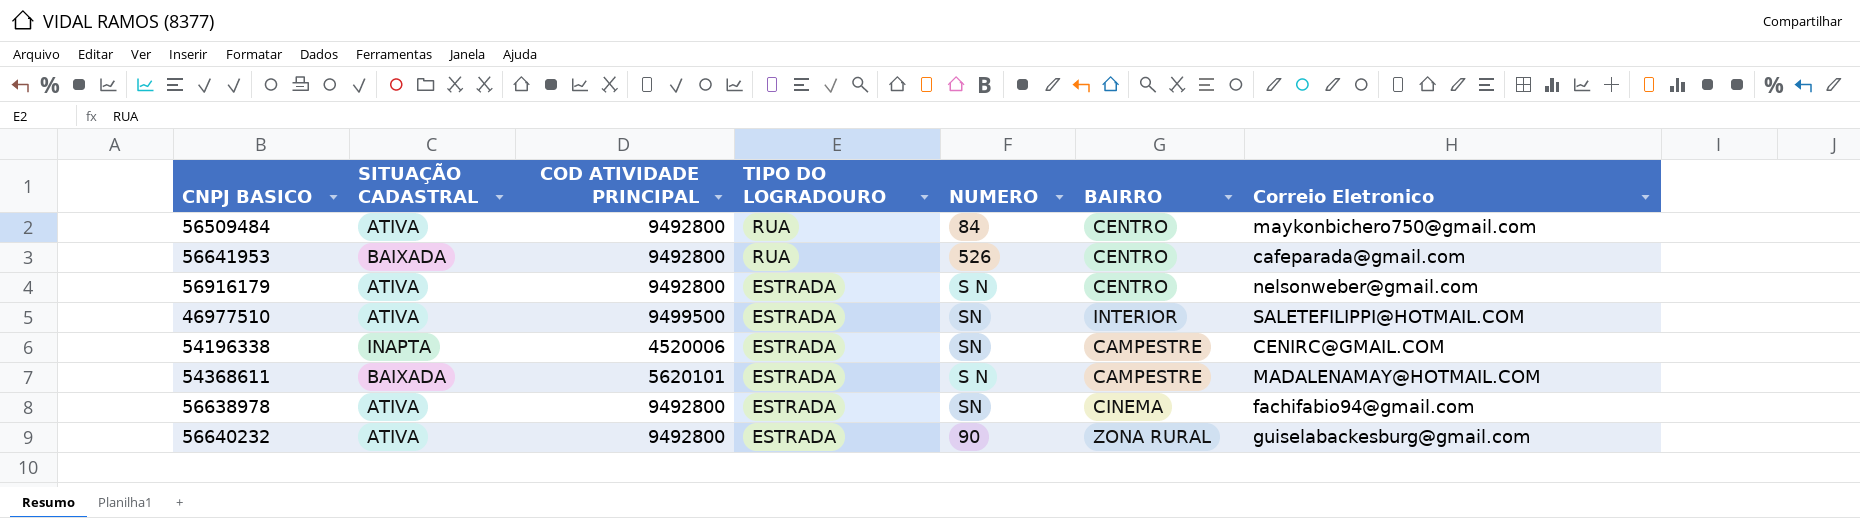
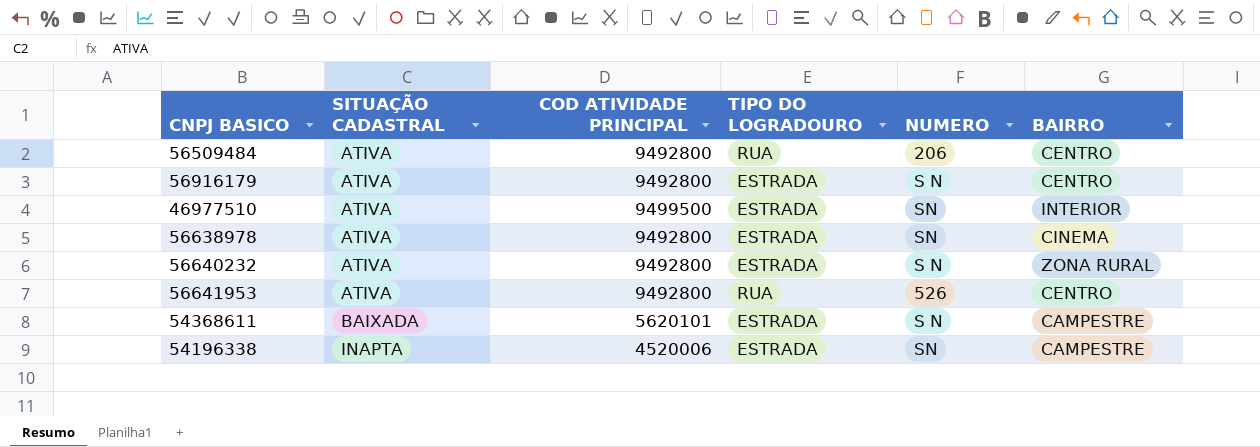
row order: TIPO DO LOGRADOURO descending -> SITUAÇÃO CADASTRAL ascending
column Correio Eletronico | position: 7 -> none
56509484 | NUMERO: 84 -> 206
56640232 | NUMERO: 90 -> S N
56641953 | SITUAÇÃO CADASTRAL: BAIXADA -> ATIVA

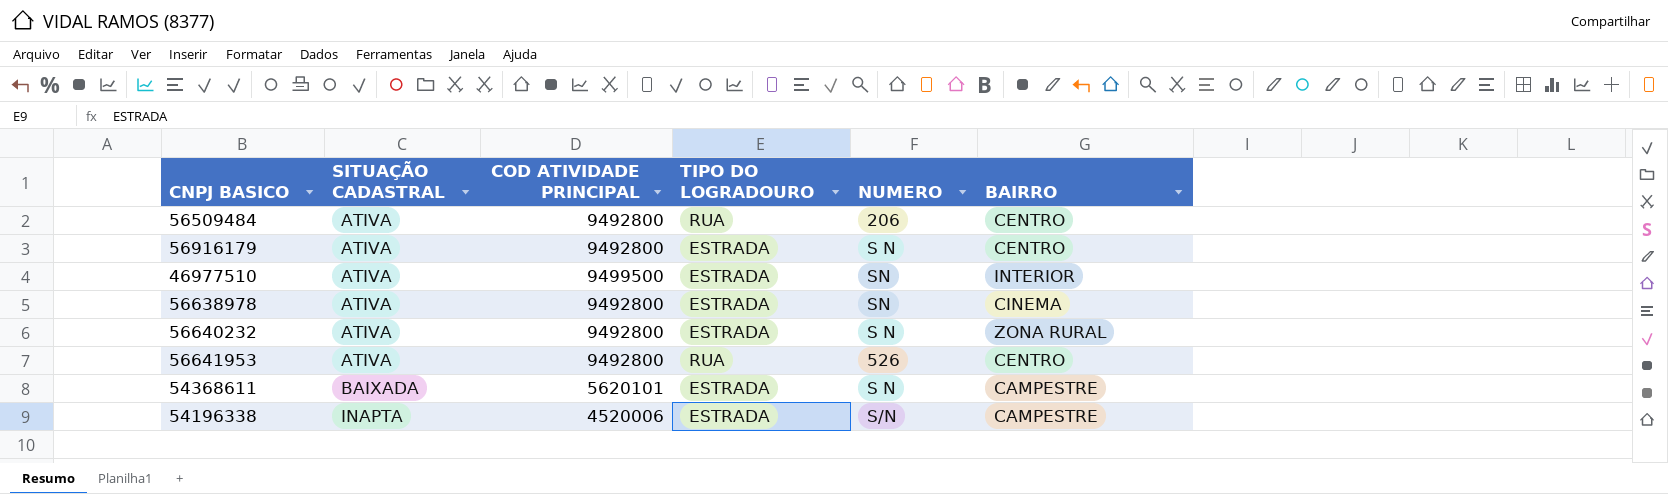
54196338 | NUMERO: SN -> S/N

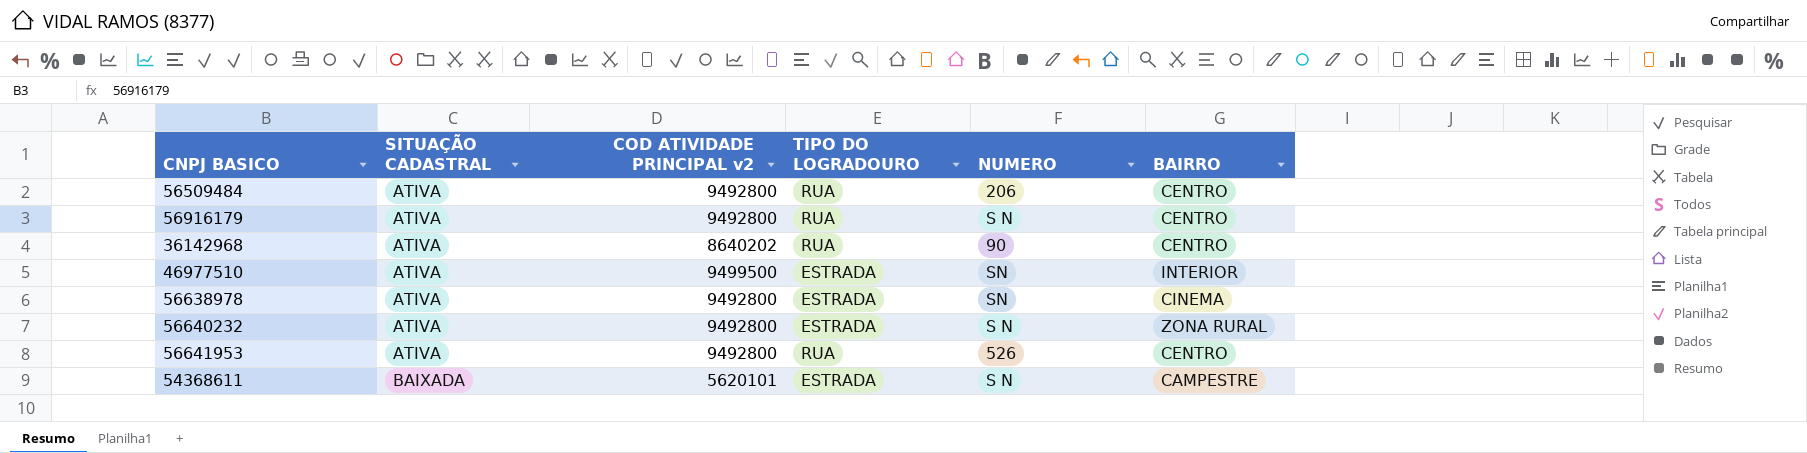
column name: COD ATIVIDADE PRINCIPAL -> COD ATIVIDADE PRINCIPAL v2
row 54196338: INAPTA | 4520006 | ESTRADA | S/N | CAMPESTRE -> none
56916179 | TIPO DO LOGRADOURO: ESTRADA -> RUA
row 36142968: none -> ATIVA | 8640202 | RUA | 90 | CENTRO

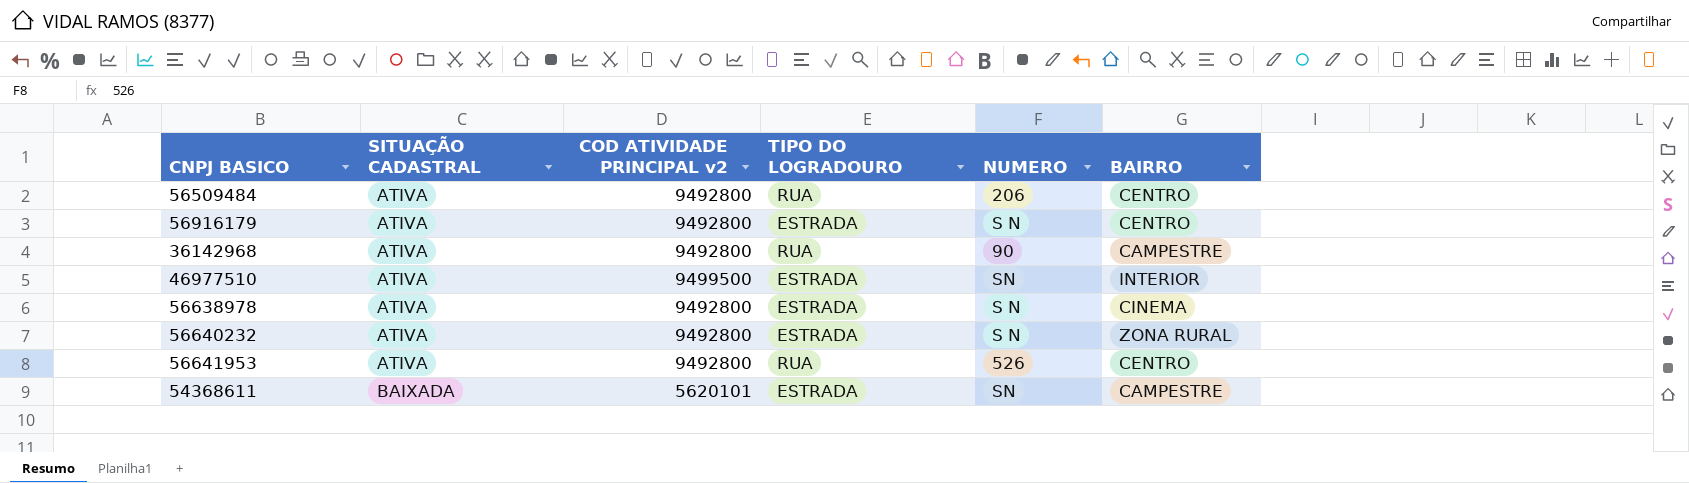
56916179 | TIPO DO LOGRADOURO: RUA -> ESTRADA
36142968 | COD ATIVIDADE PRINCIPAL v2: 8640202 -> 9492800
36142968 | BAIRRO: CENTRO -> CAMPESTRE
56638978 | NUMERO: SN -> S N
54368611 | NUMERO: S N -> SN

